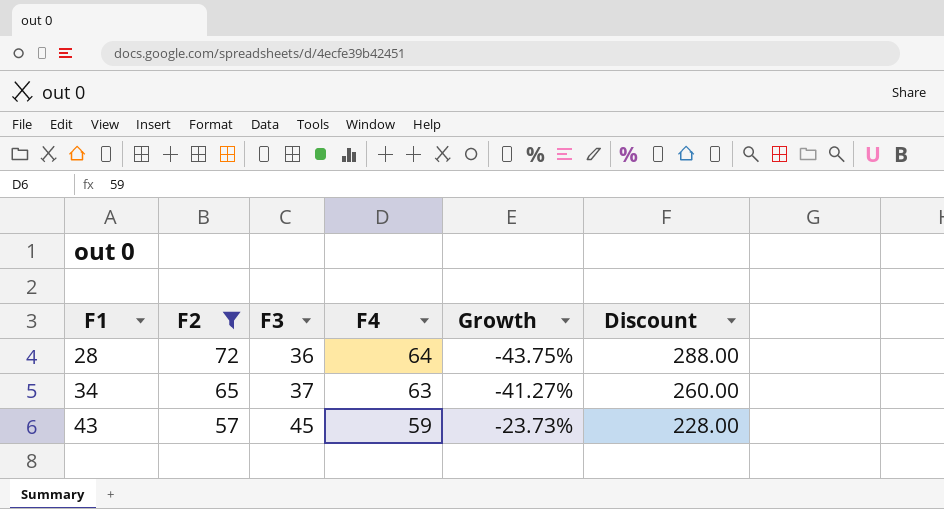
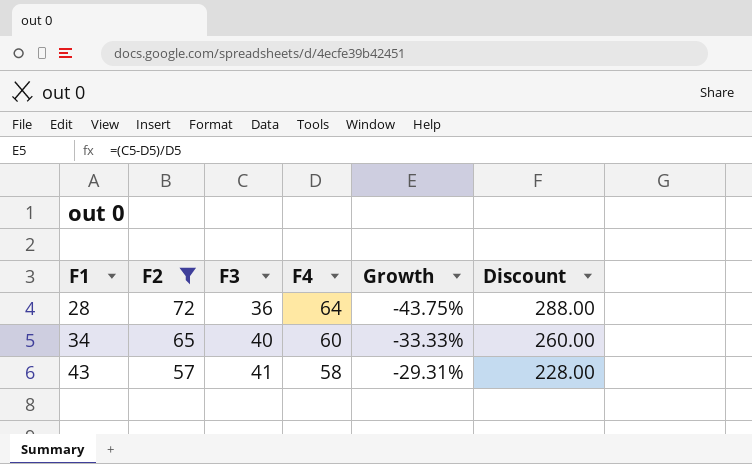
34 | F3: 37 -> 40
34 | F4: 63 -> 60
34 | Growth: -41.27% -> -33.33%
43 | F3: 45 -> 41
43 | F4: 59 -> 58
43 | Growth: -23.73% -> -29.31%

